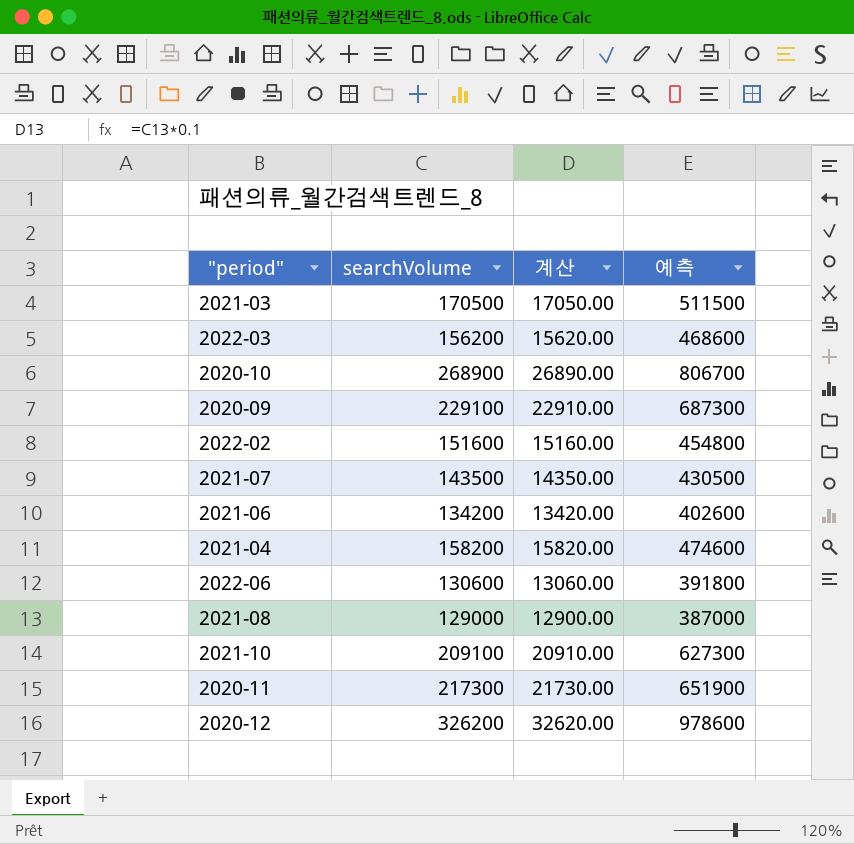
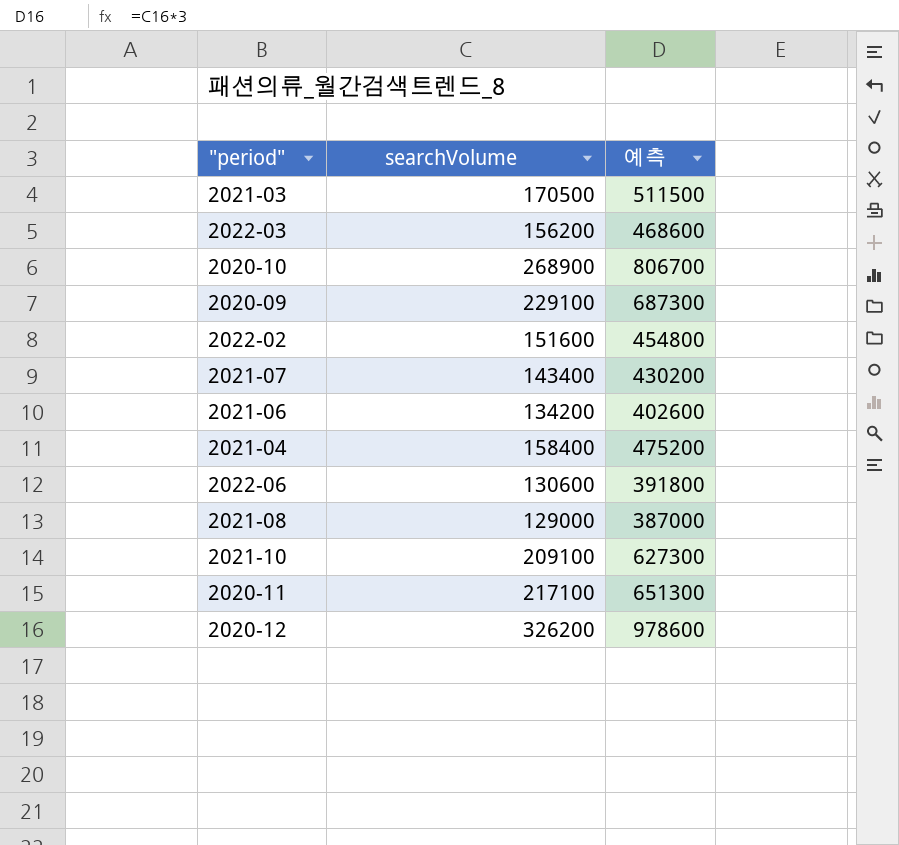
column 계산 | formula: [searchVolume] * 0.1 -> none
2021-07 | searchVolume: 143500 -> 143400
2021-07 | 예측: 430500 -> 430200
2021-04 | searchVolume: 158200 -> 158400
2021-04 | 예측: 474600 -> 475200
2020-11 | searchVolume: 217300 -> 217100
2020-11 | 예측: 651900 -> 651300

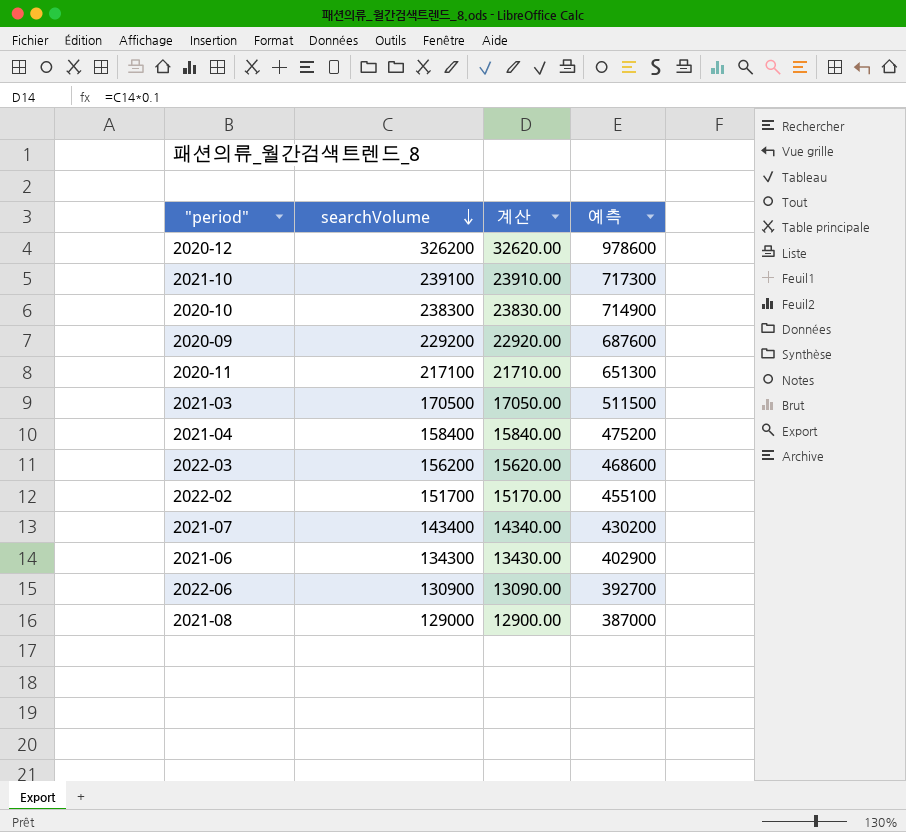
row order: none -> searchVolume descending
column 계산 | formula: none -> [searchVolume] * 0.1
2021-10 | searchVolume: 209100 -> 239100
2021-10 | 예측: 627300 -> 717300
2020-10 | searchVolume: 268900 -> 238300
2020-10 | 예측: 806700 -> 714900
2020-09 | searchVolume: 229100 -> 229200
2020-09 | 예측: 687300 -> 687600
2022-02 | searchVolume: 151600 -> 151700
2022-02 | 예측: 454800 -> 455100
2021-06 | searchVolume: 134200 -> 134300
2021-06 | 예측: 402600 -> 402900
2022-06 | searchVolume: 130600 -> 130900
2022-06 | 예측: 391800 -> 392700

